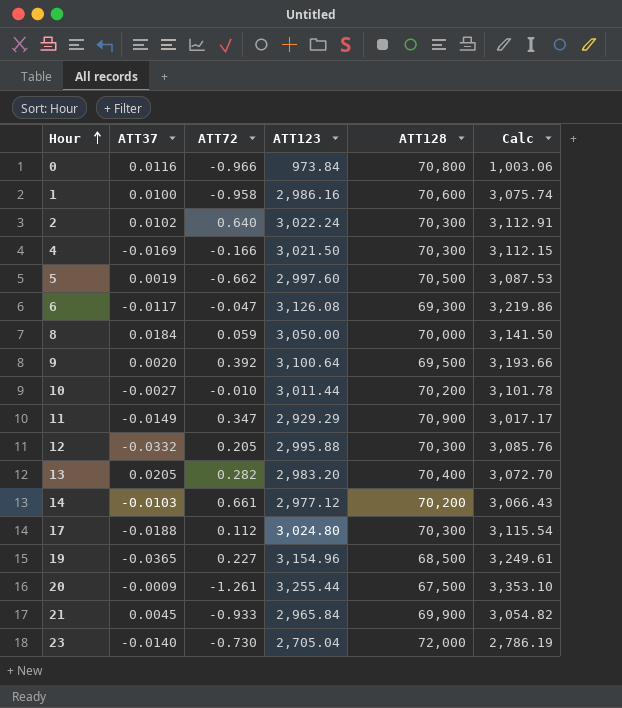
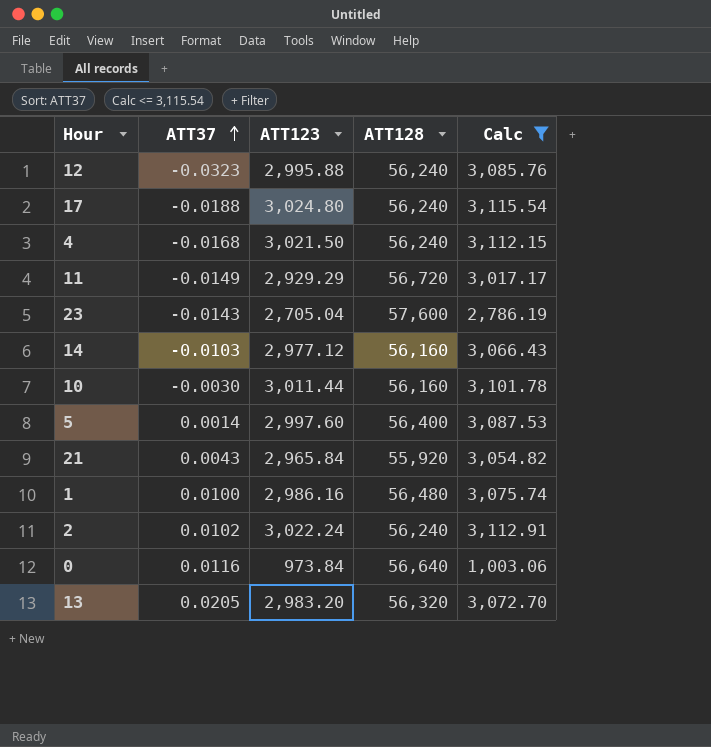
filter: none -> Calc <= 3,115.54
row order: Hour ascending -> ATT37 ascending
column ATT72 | position: 3 -> none
12 | ATT37: -0.0332 -> -0.0323
12 | ATT128: 70,300 -> 56,240
17 | ATT128: 70,300 -> 56,240
4 | ATT37: -0.0169 -> -0.0168
4 | ATT128: 70,300 -> 56,240
11 | ATT128: 70,900 -> 56,720
23 | ATT37: -0.0140 -> -0.0143
23 | ATT128: 72,000 -> 57,600
14 | ATT128: 70,200 -> 56,160
10 | ATT37: -0.0027 -> -0.0030
10 | ATT128: 70,200 -> 56,160
5 | ATT37: 0.0019 -> 0.0014
5 | ATT128: 70,500 -> 56,400
21 | ATT37: 0.0045 -> 0.0043
21 | ATT128: 69,900 -> 55,920
1 | ATT128: 70,600 -> 56,480
2 | ATT128: 70,300 -> 56,240
0 | ATT128: 70,800 -> 56,640
13 | ATT128: 70,400 -> 56,320

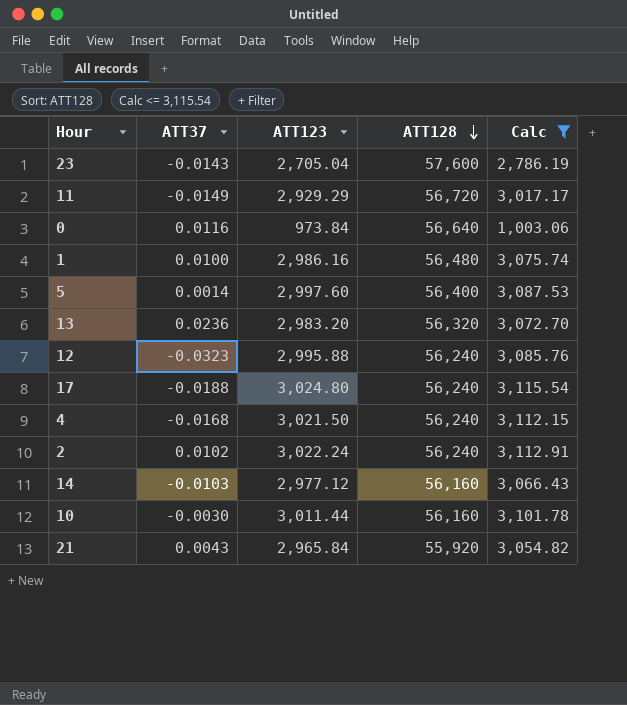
row order: ATT37 ascending -> ATT128 descending
13 | ATT37: 0.0205 -> 0.0236

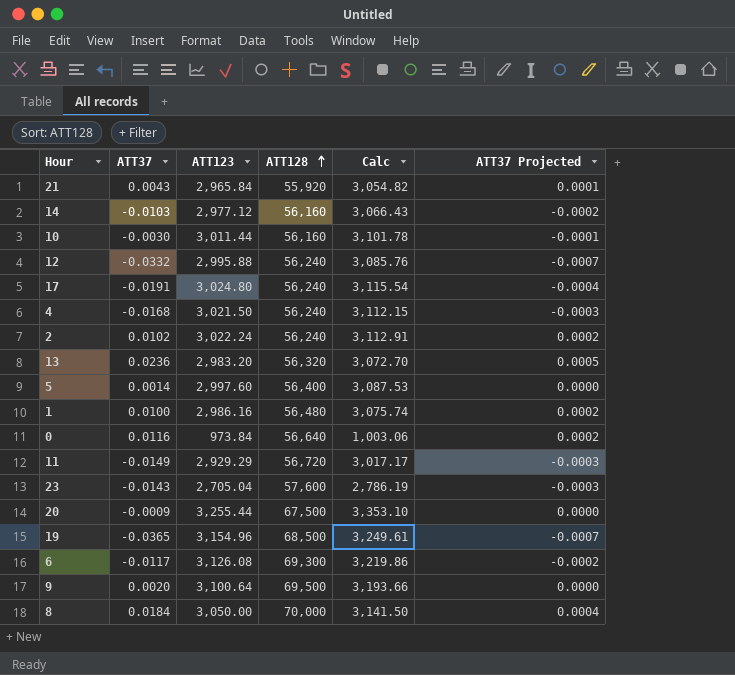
filter: Calc <= 3,115.54 -> none
row order: ATT128 descending -> ATT128 ascending
column ATT37 Projected | formula: none -> [ATT37] * 0.02
12 | ATT37: -0.0323 -> -0.0332
17 | ATT37: -0.0188 -> -0.0191

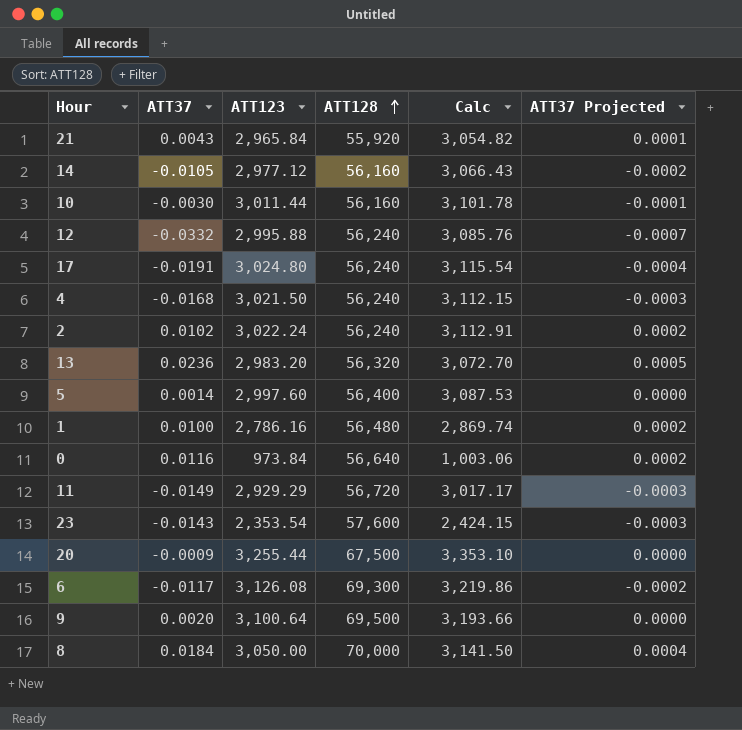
row 19: -0.0365 | 3,154.96 | 68,500 | 3,249.61 | -0.0007 -> none
14 | ATT37: -0.0103 -> -0.0105
1 | ATT123: 2,986.16 -> 2,786.16
1 | Calc: 3,075.74 -> 2,869.74
23 | ATT123: 2,705.04 -> 2,353.54
23 | Calc: 2,786.19 -> 2,424.15

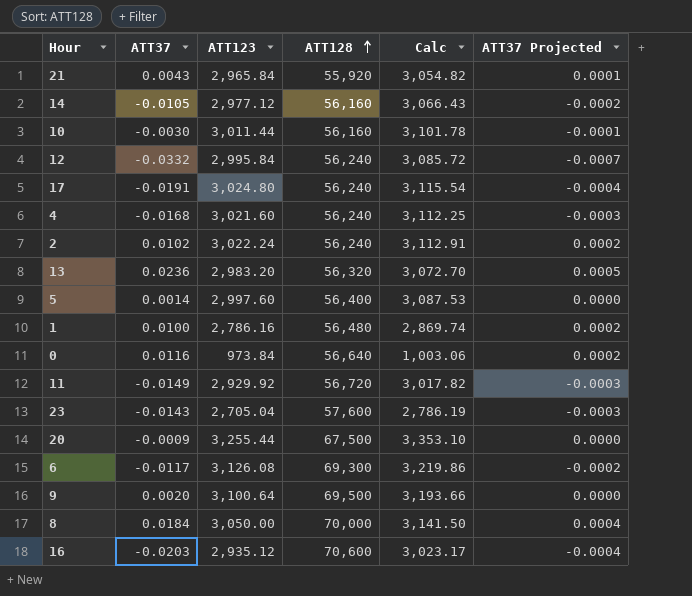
12 | ATT123: 2,995.88 -> 2,995.84
12 | Calc: 3,085.76 -> 3,085.72
4 | ATT123: 3,021.50 -> 3,021.60
4 | Calc: 3,112.15 -> 3,112.25
11 | ATT123: 2,929.29 -> 2,929.92
11 | Calc: 3,017.17 -> 3,017.82
23 | ATT123: 2,353.54 -> 2,705.04
23 | Calc: 2,424.15 -> 2,786.19
row 16: none -> -0.0203 | 2,935.12 | 70,600 | 3,023.17 | -0.0004

